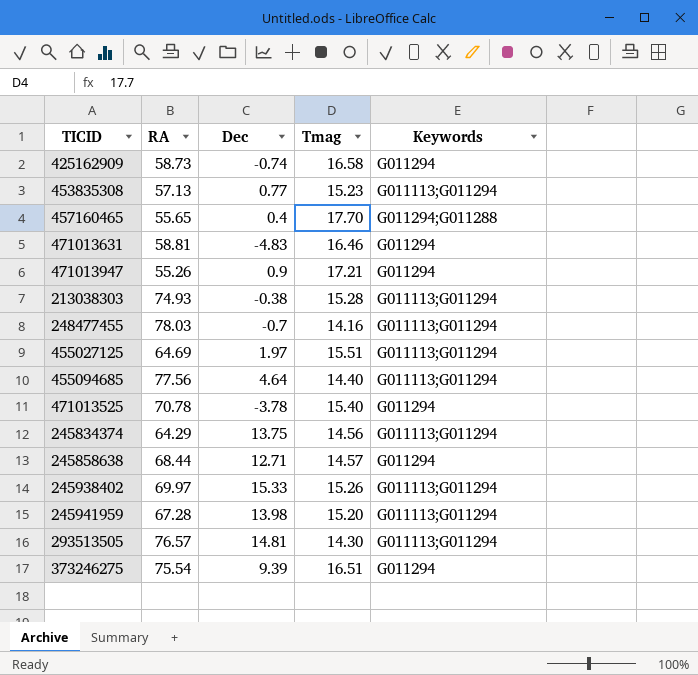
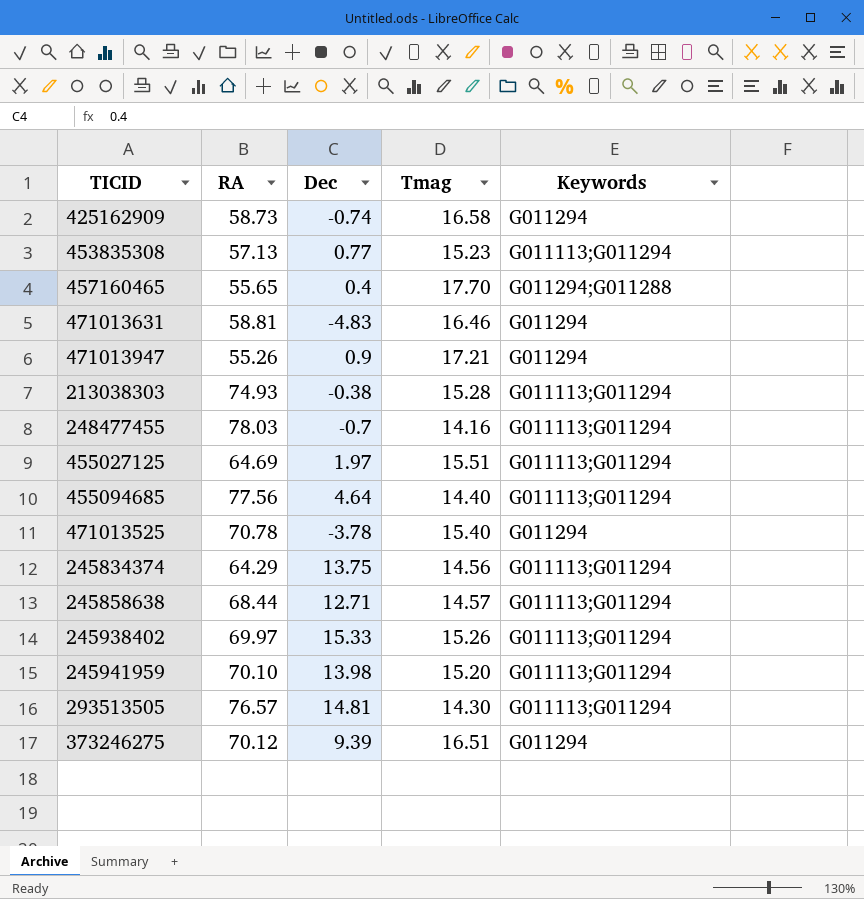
245858638 | Keywords: G011294 -> G011113;G011294
245941959 | RA: 67.28 -> 70.10
373246275 | RA: 75.54 -> 70.12

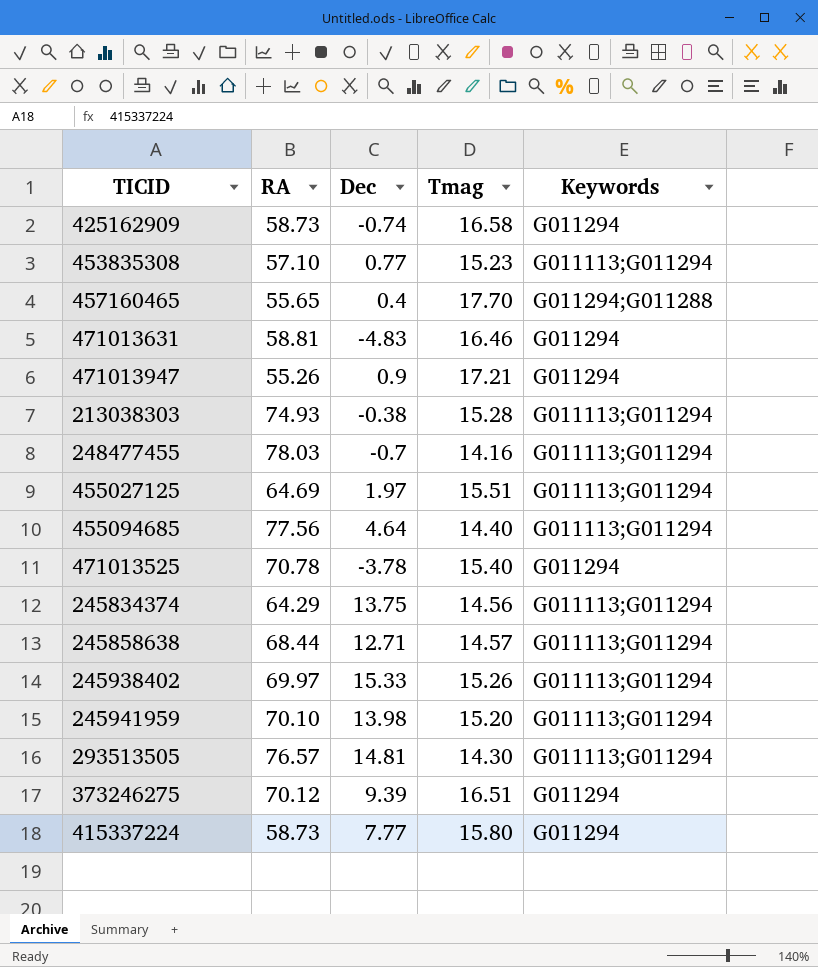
453835308 | RA: 57.13 -> 57.10
row 415337224: none -> 58.73 | 7.77 | 15.80 | G011294

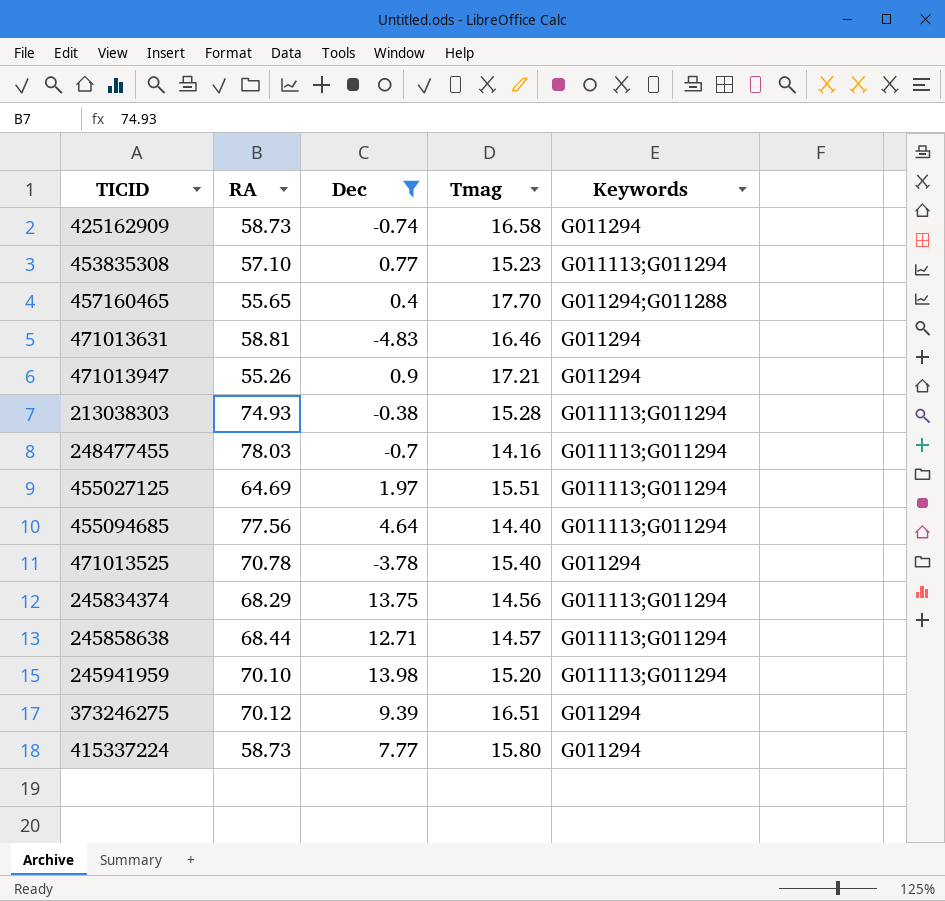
filter: none -> Dec <= 13.98
245834374 | RA: 64.29 -> 68.29

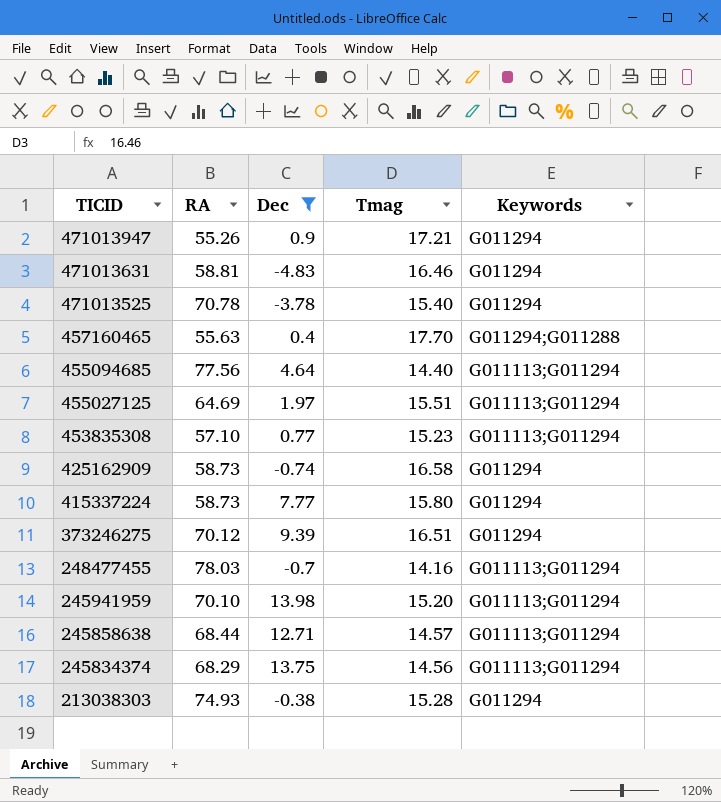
row order: none -> TICID descending
457160465 | RA: 55.65 -> 55.63
213038303 | Keywords: G011113;G011294 -> G011294

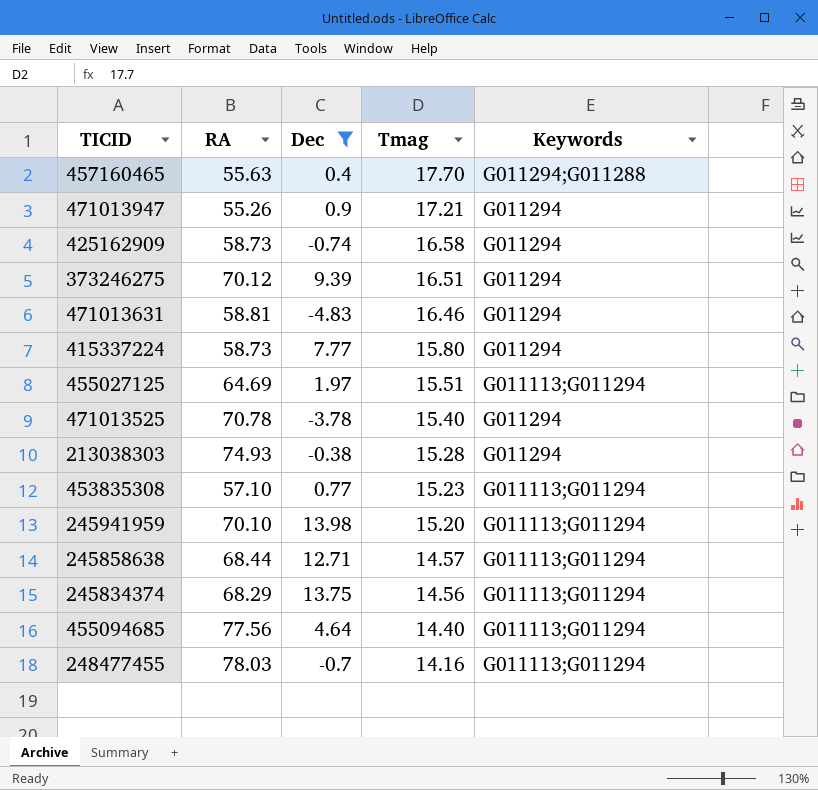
row order: TICID descending -> Tmag descending

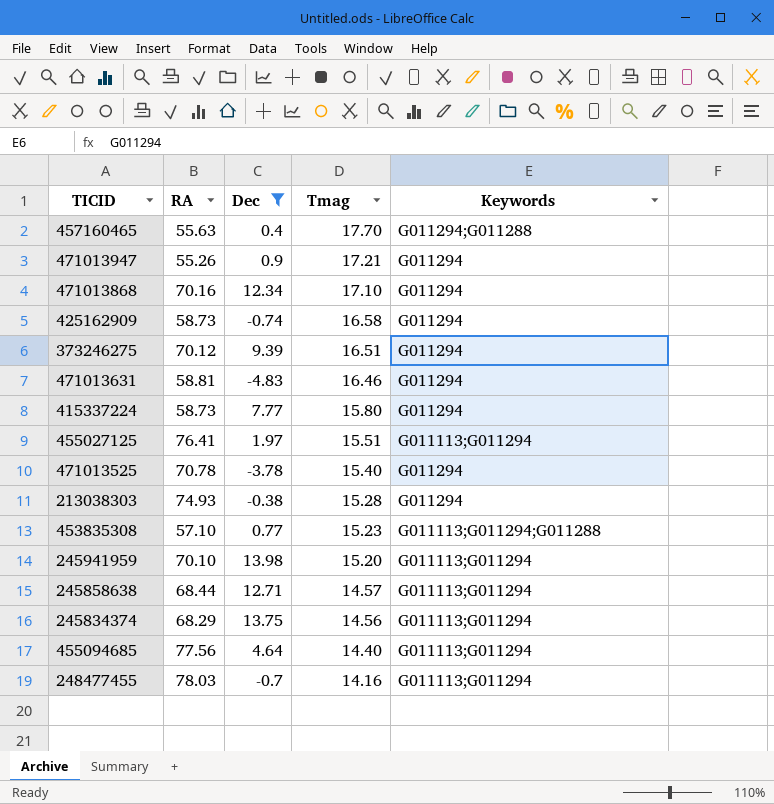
row 471013868: none -> 70.16 | 12.34 | 17.10 | G011294
455027125 | RA: 64.69 -> 76.41
453835308 | Keywords: G011113;G011294 -> G011113;G011294;G011288

